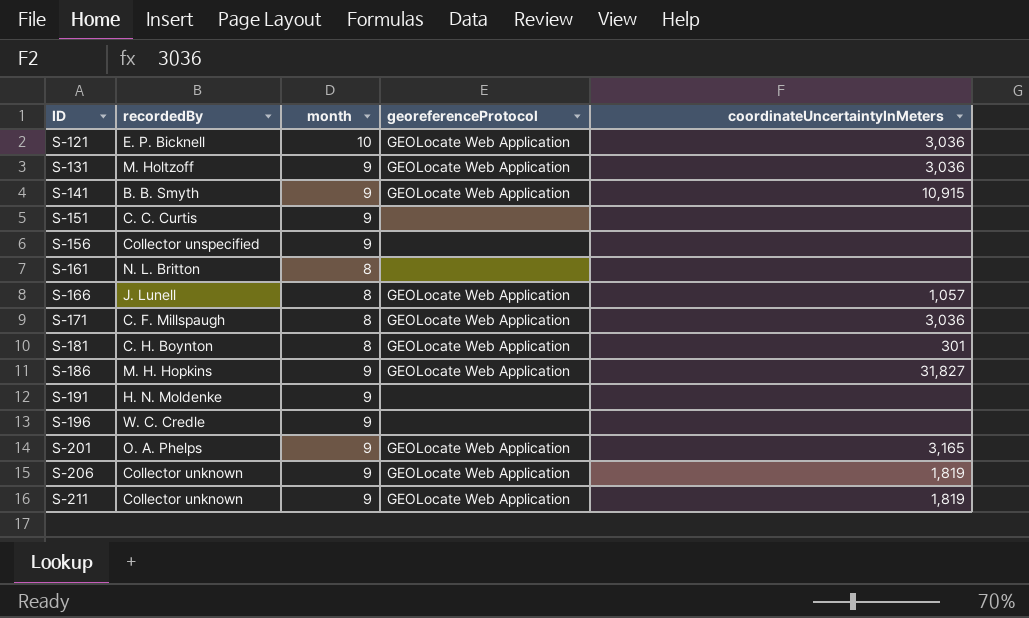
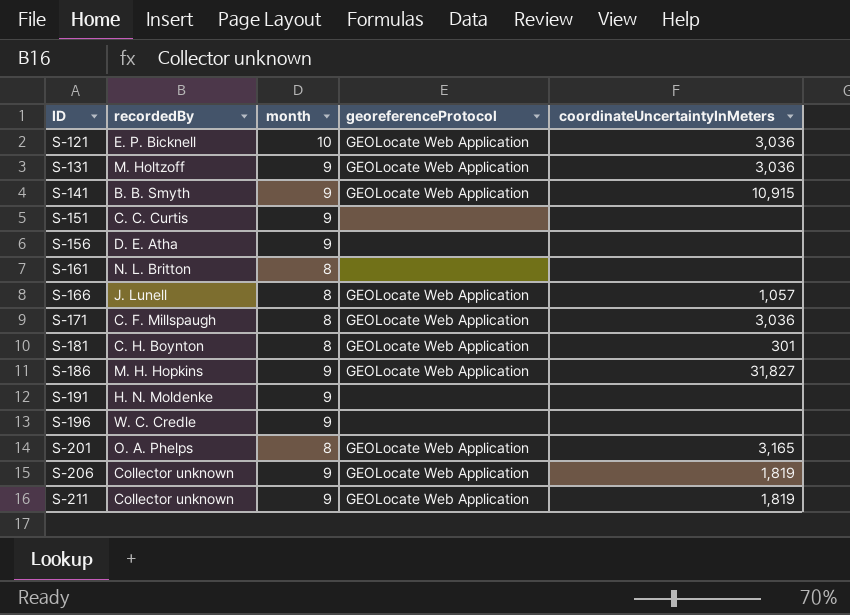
S-156 | recordedBy: Collector unspecified -> D. E. Atha
S-201 | month: 9 -> 8

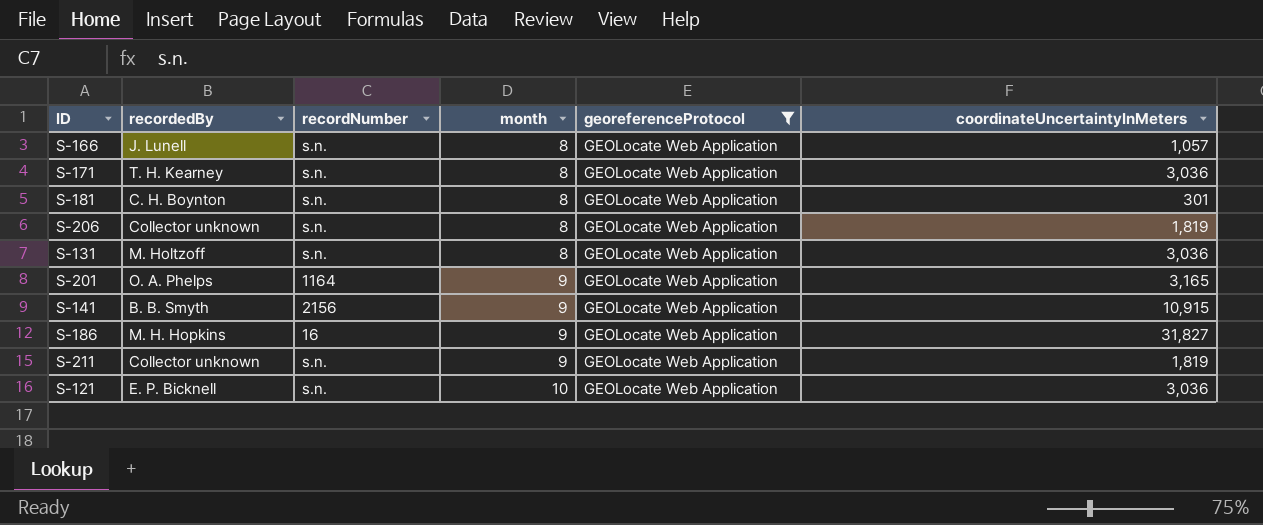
filter: none -> georeferenceProtocol = GEOLocate Web Application
row order: ID ascending -> month ascending
column recordNumber | position: none -> 3
S-171 | recordedBy: C. F. Millspaugh -> T. H. Kearney
S-206 | month: 9 -> 8
S-131 | month: 9 -> 8
S-201 | month: 8 -> 9

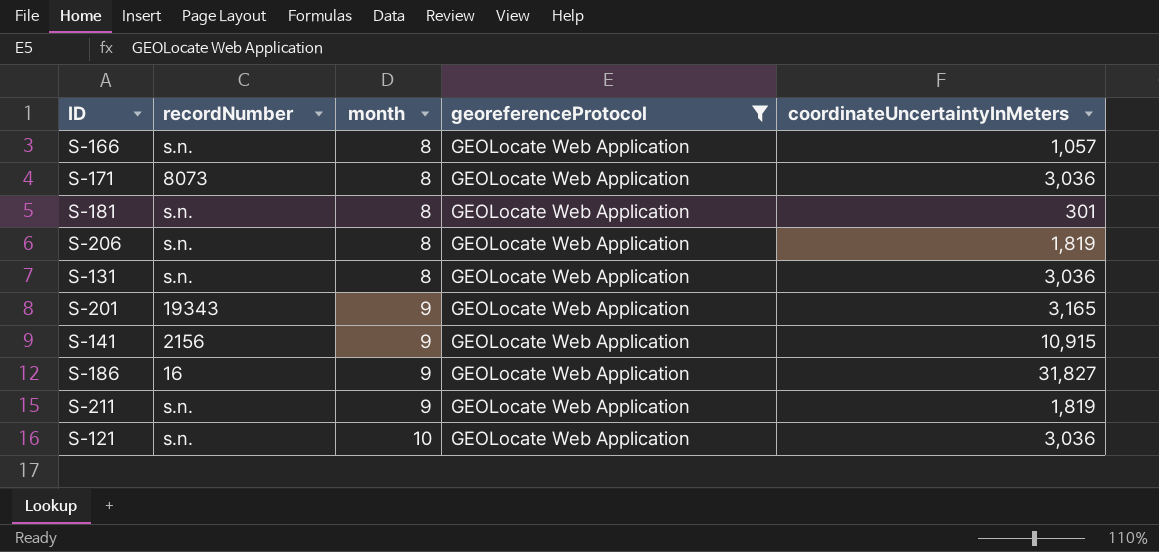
column recordedBy | position: 2 -> none
S-171 | recordNumber: s.n. -> 8073
S-201 | recordNumber: 1164 -> 19343

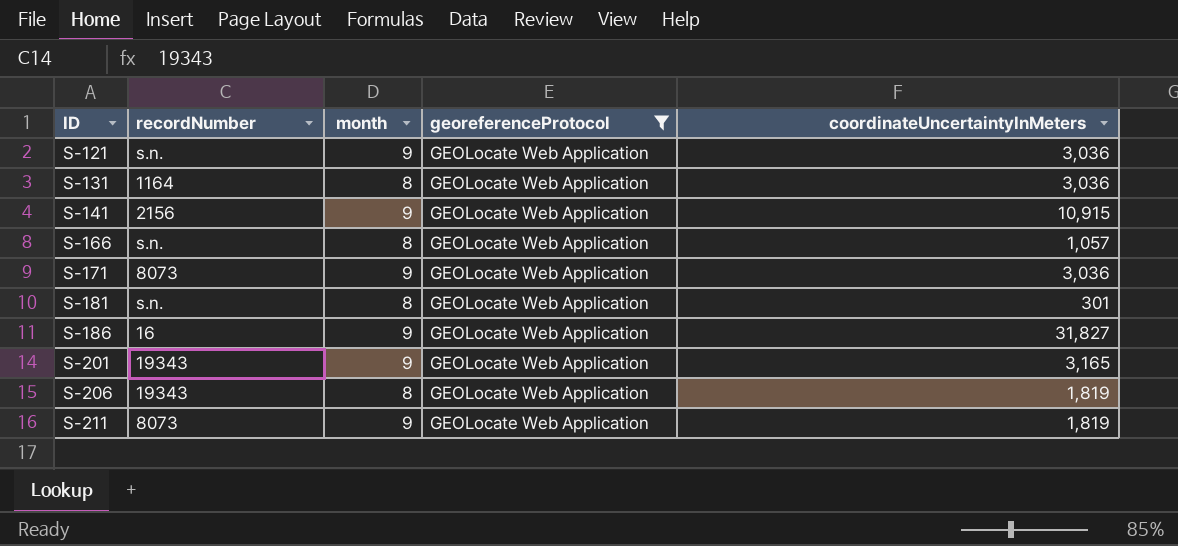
row order: month ascending -> ID ascending
S-121 | month: 10 -> 9
S-131 | recordNumber: s.n. -> 1164
S-171 | month: 8 -> 9
S-206 | recordNumber: s.n. -> 19343
S-211 | recordNumber: s.n. -> 8073

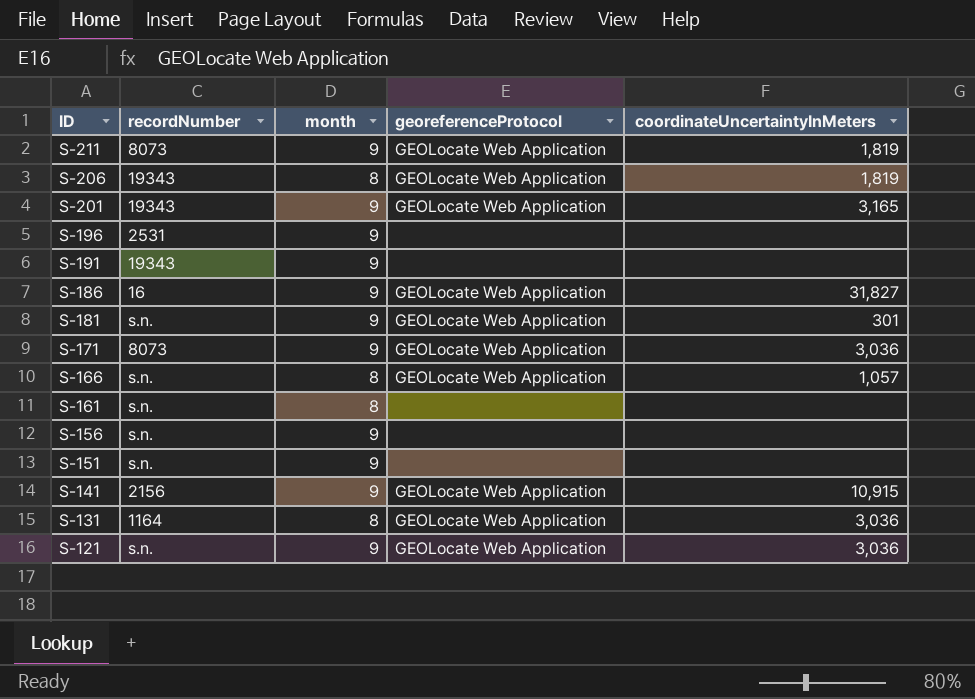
filter: georeferenceProtocol = GEOLocate Web Application -> none
row order: ID ascending -> ID descending
S-181 | month: 8 -> 9

